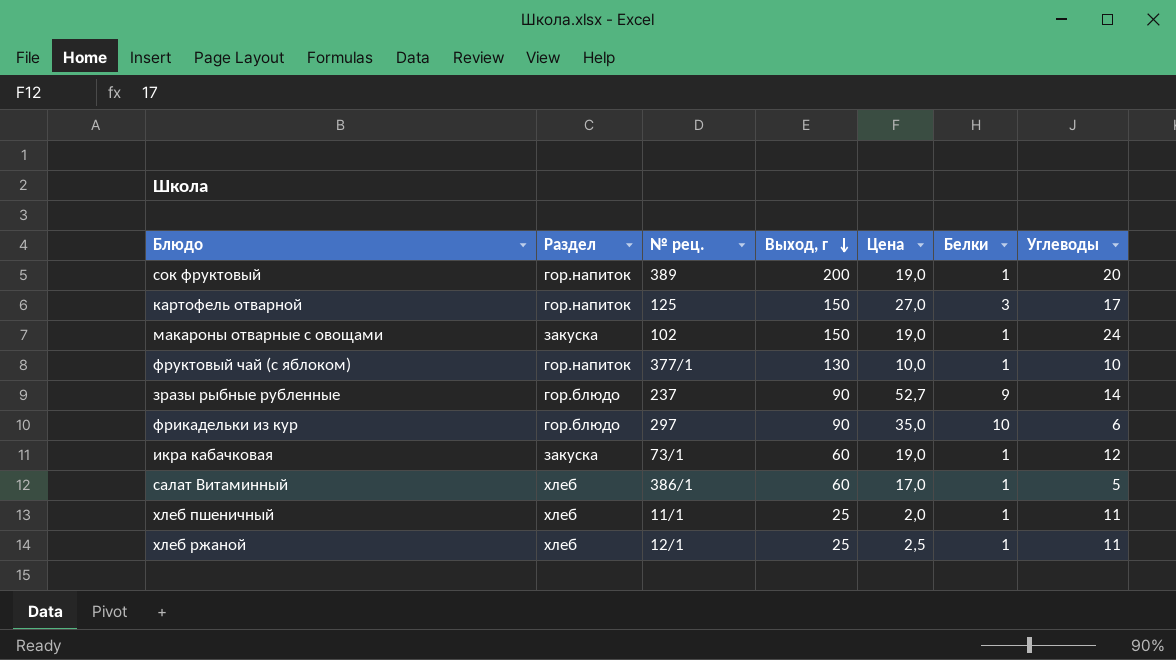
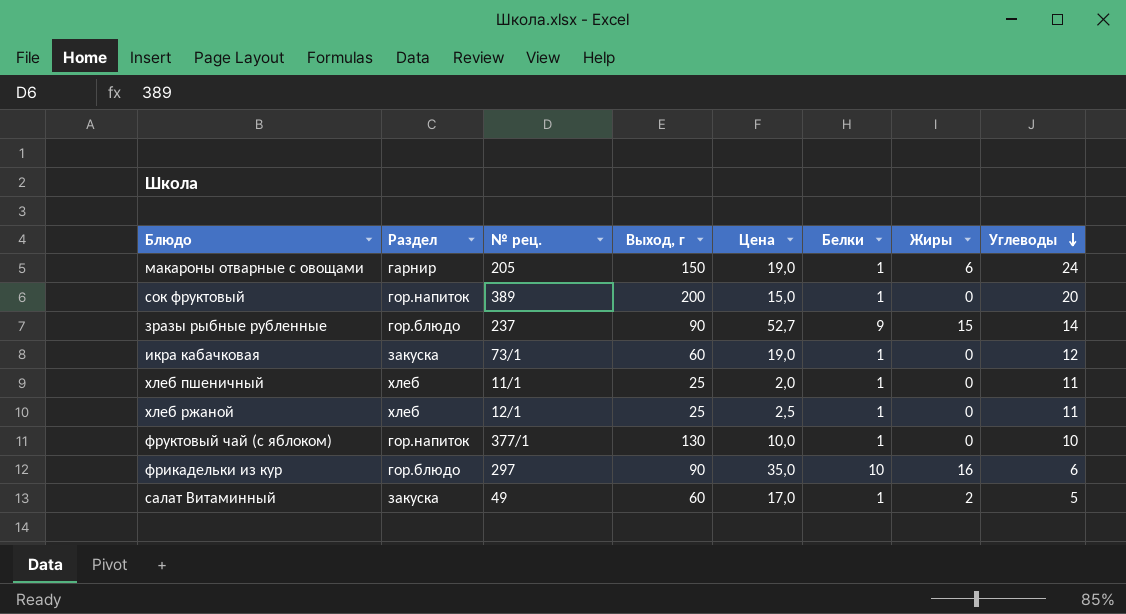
row order: Выход, г descending -> Углеводы descending
column Жиры | position: none -> 7
row картофель отварной: гор.напиток | 125 | 150 | 27,0 | 3 | 17 -> none
макароны отварные с овощами | Раздел: закуска -> гарнир
макароны отварные с овощами | № рец.: 102 -> 205
сок фруктовый | Цена: 19,0 -> 15,0
салат Витаминный | Раздел: хлеб -> закуска
салат Витаминный | № рец.: 386/1 -> 49

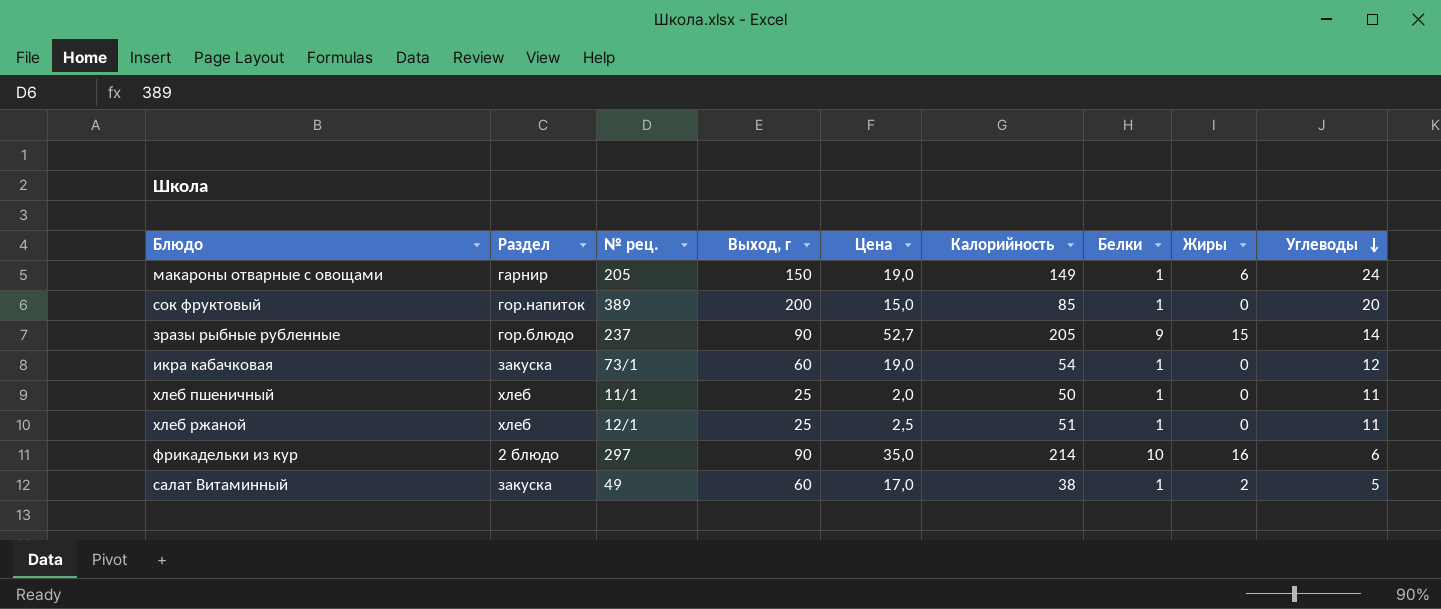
column Калорийность | position: none -> 6
row фруктовый чай (с яблоком): гор.напиток | 377/1 | 130 | 10,0 | 1 | 0 | 10 -> none
фрикадельки из кур | Раздел: гор.блюдо -> 2 блюдо

